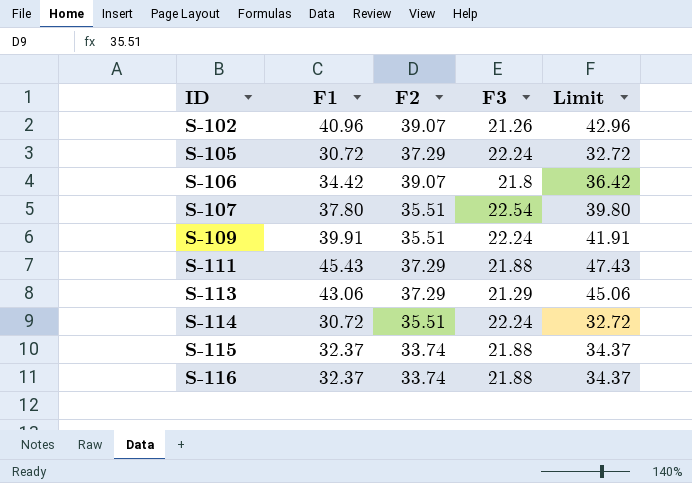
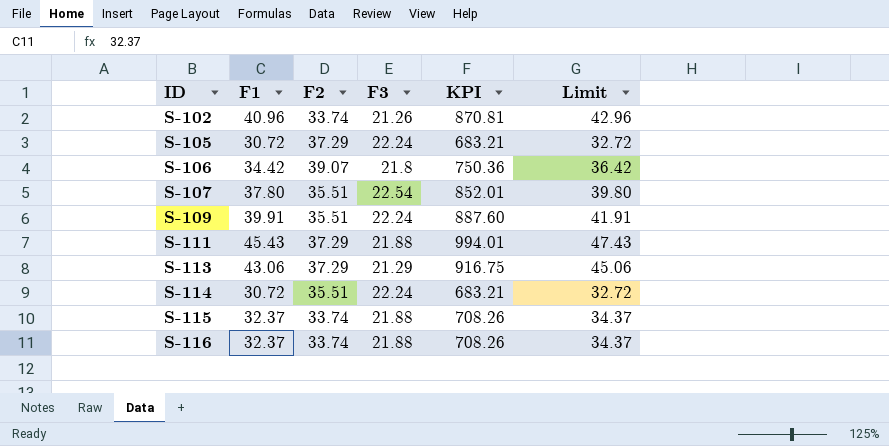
column KPI | formula: none -> [F1] * [F3]
S-102 | F2: 39.07 -> 33.74

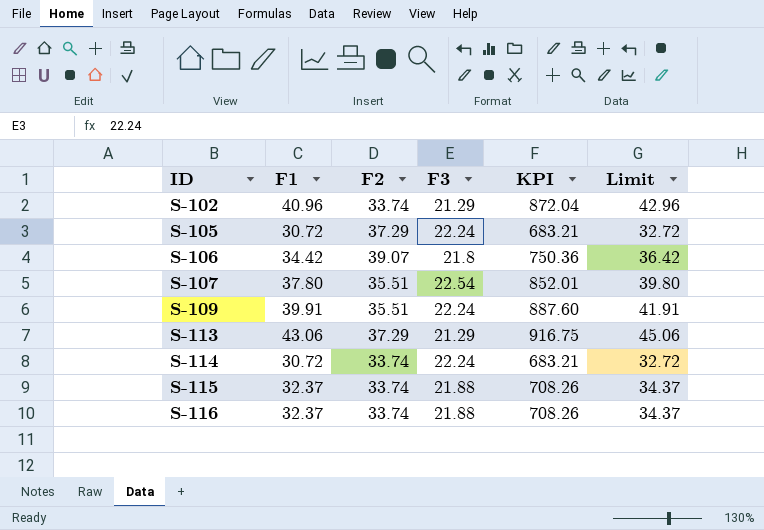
row S-111: 45.43 | 37.29 | 21.88 | 994.01 | 47.43 -> none
S-102 | F3: 21.26 -> 21.29
S-102 | KPI: 870.81 -> 872.04
S-114 | F2: 35.51 -> 33.74

